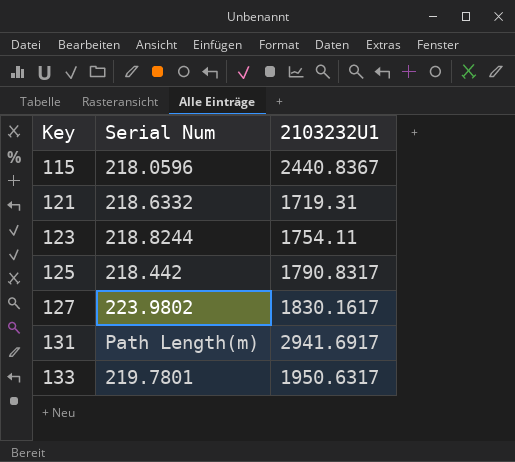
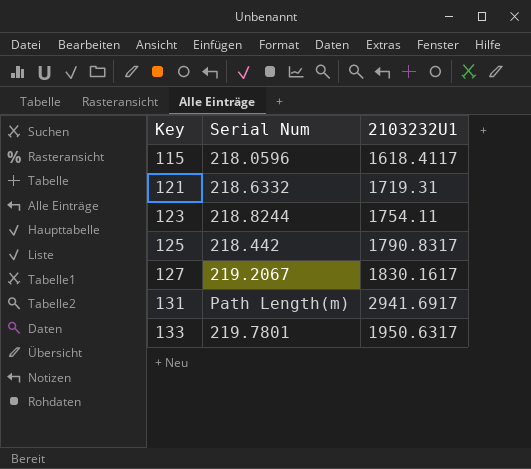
115 | 2103232U1: 2440.8367 -> 1618.4117
127 | Serial Num: 223.9802 -> 219.2067

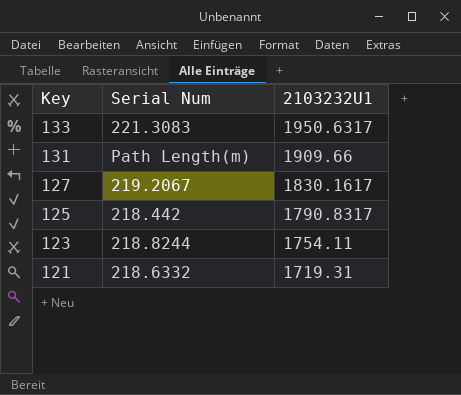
row order: Key ascending -> Key descending
row 115: 218.0596 | 1618.4117 -> none
133 | Serial Num: 219.7801 -> 221.3083
131 | 2103232U1: 2941.6917 -> 1909.66

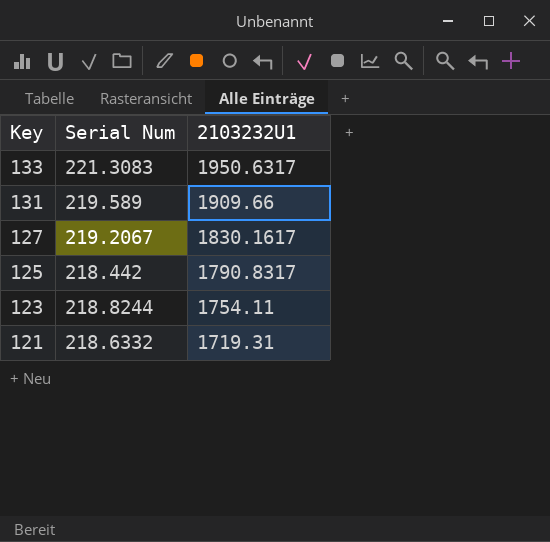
131 | Serial Num: Path Length(m) -> 219.589

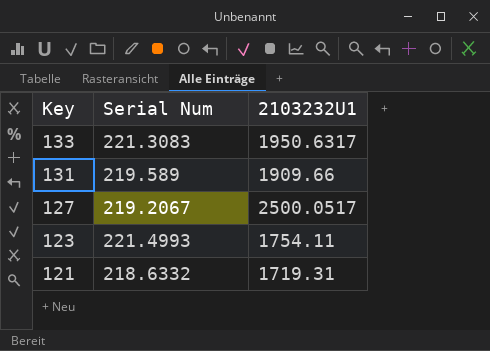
row 125: 218.442 | 1790.8317 -> none
127 | 2103232U1: 1830.1617 -> 2500.0517
123 | Serial Num: 218.8244 -> 221.4993

